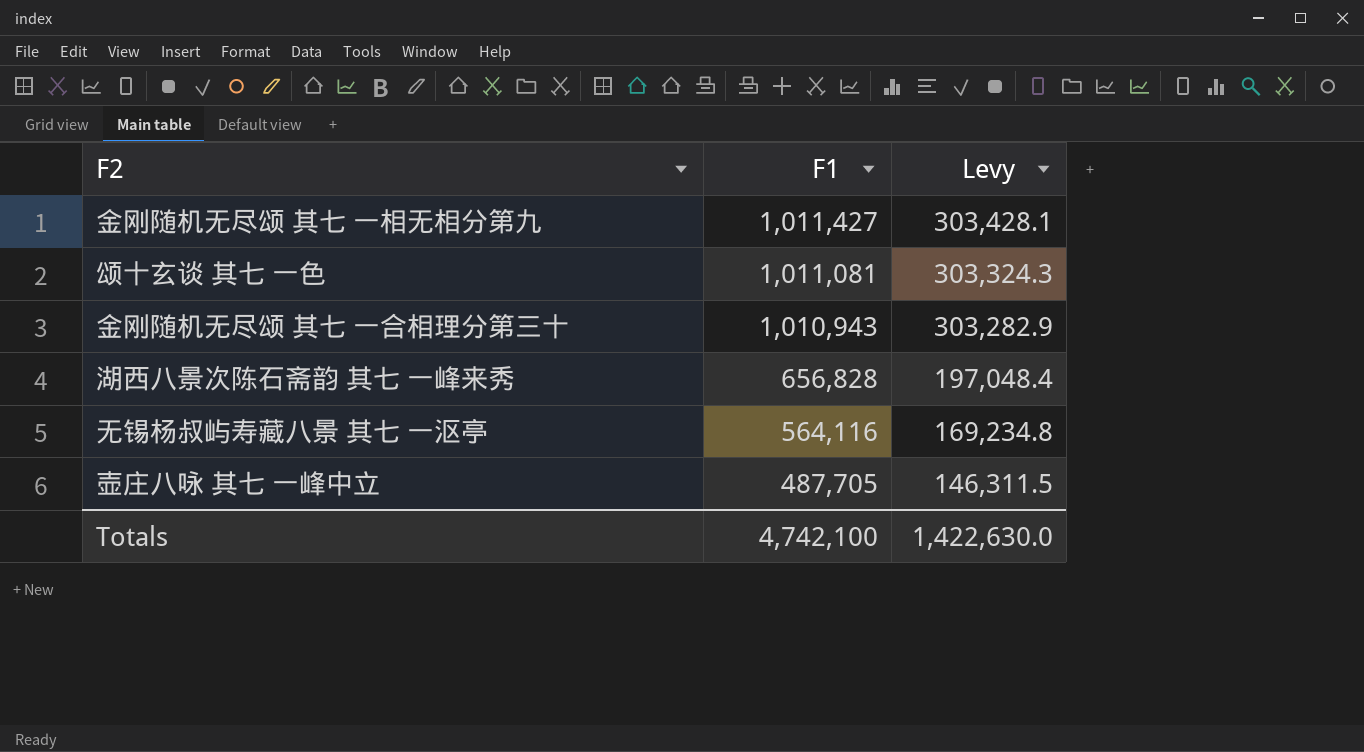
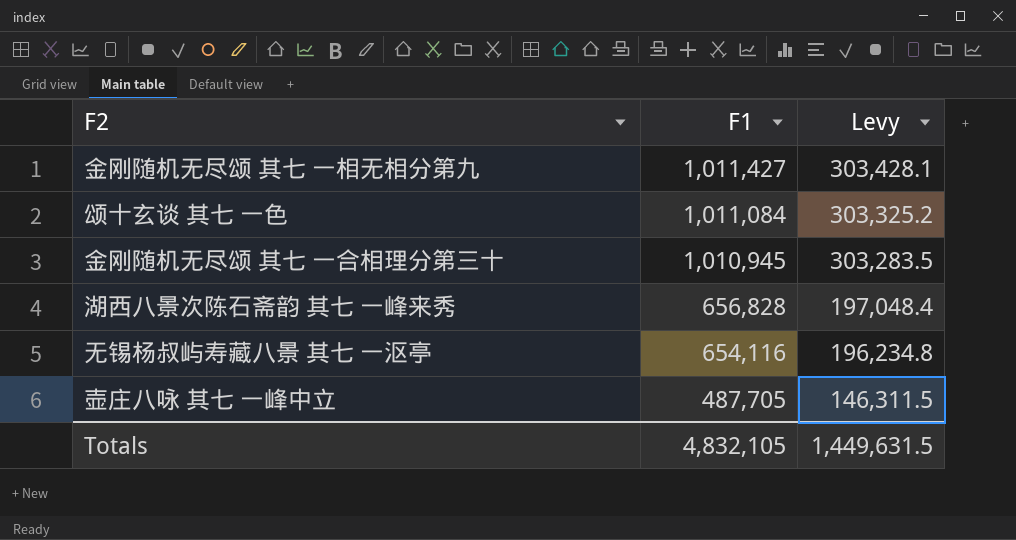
颂十玄谈 其七 一色 | F1: 1,011,081 -> 1,011,084
颂十玄谈 其七 一色 | Levy: 303,324.3 -> 303,325.2
金刚随机无尽颂 其七 一合相理分第三十 | F1: 1,010,943 -> 1,010,945
金刚随机无尽颂 其七 一合相理分第三十 | Levy: 303,282.9 -> 303,283.5
无锡杨叔屿寿藏八景 其七 一沤亭 | F1: 564,116 -> 654,116
无锡杨叔屿寿藏八景 其七 一沤亭 | Levy: 169,234.8 -> 196,234.8
Totals | F1: 4,742,100 -> 4,832,105
Totals | Levy: 1,422,630.0 -> 1,449,631.5

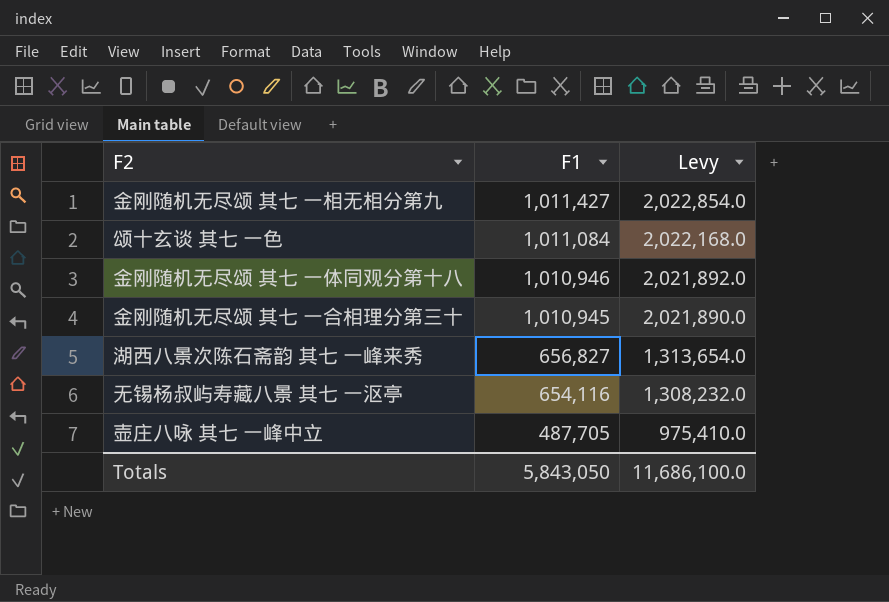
column Levy | formula: [F1] * 0.3 -> [F1] * 2
row 金刚随机无尽颂 其七 一体同观分第十八: none -> 1,010,946 | 2,021,892.0
湖西八景次陈石斋韵 其七 一峰来秀 | F1: 656,828 -> 656,827
Totals | F1: 4,832,105 -> 5,843,050
Totals | Levy: 1,449,631.5 -> 11,686,100.0

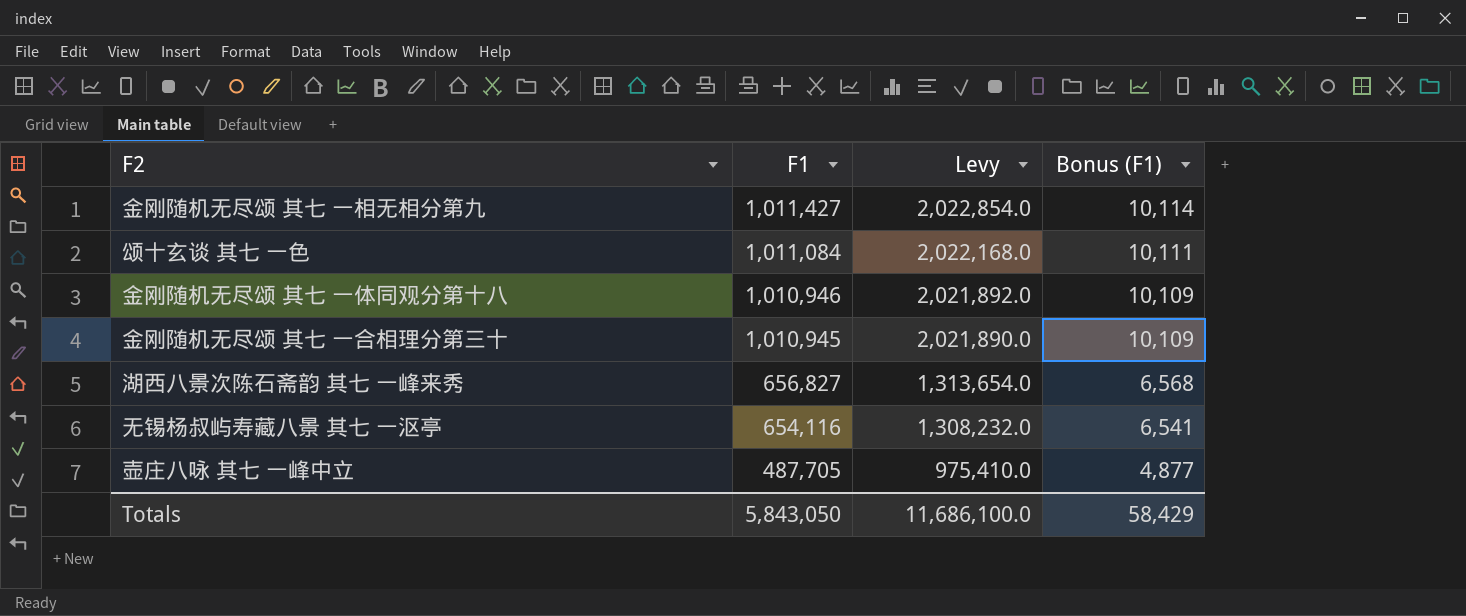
column Bonus (F1) | formula: none -> [F1] * 0.01

